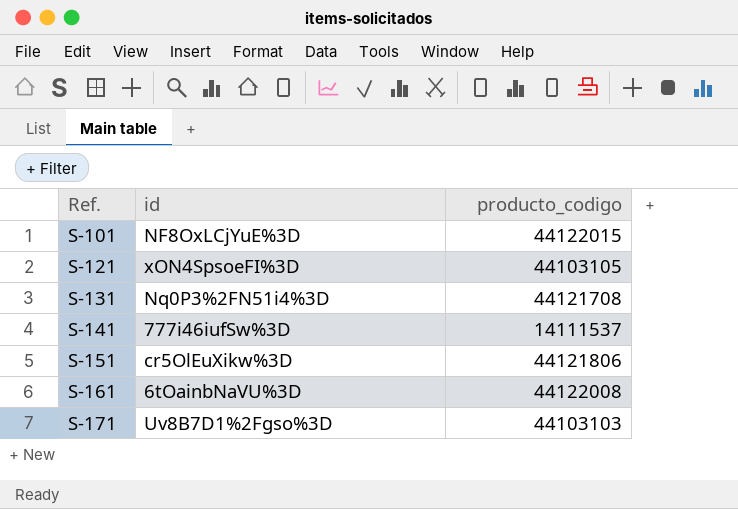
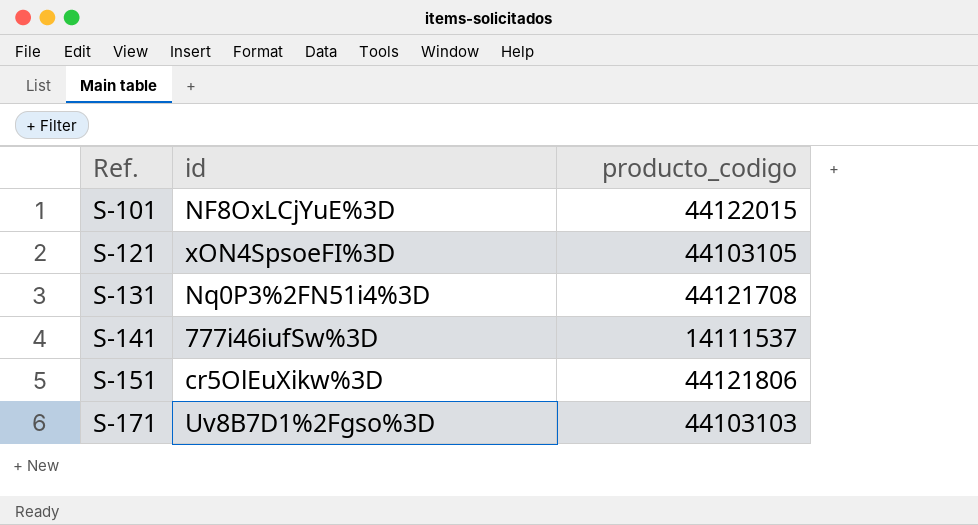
row S-161: 6tOainbNaVU%3D | 44122008 -> none

